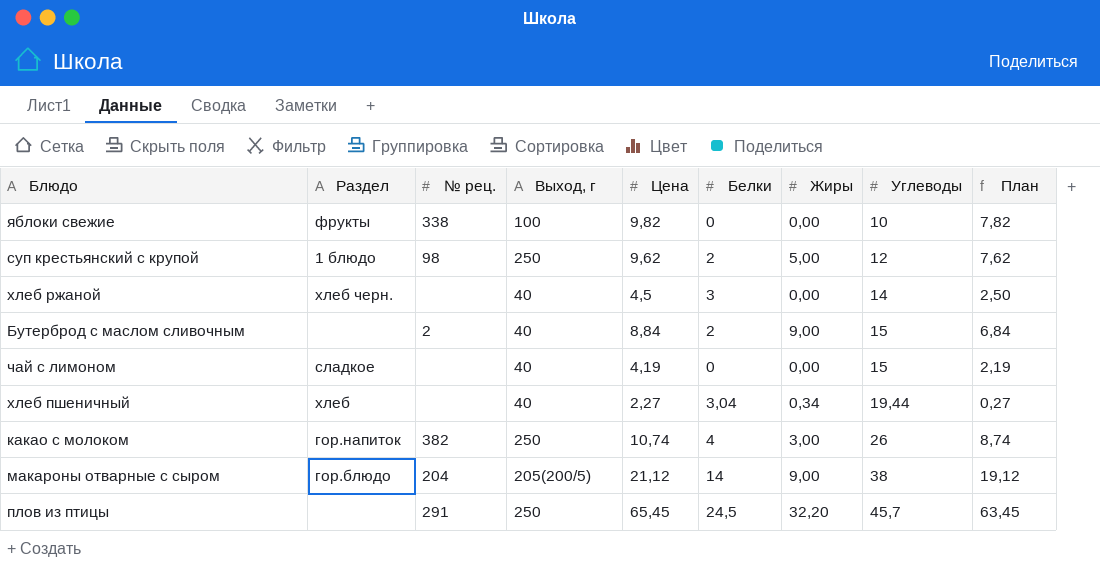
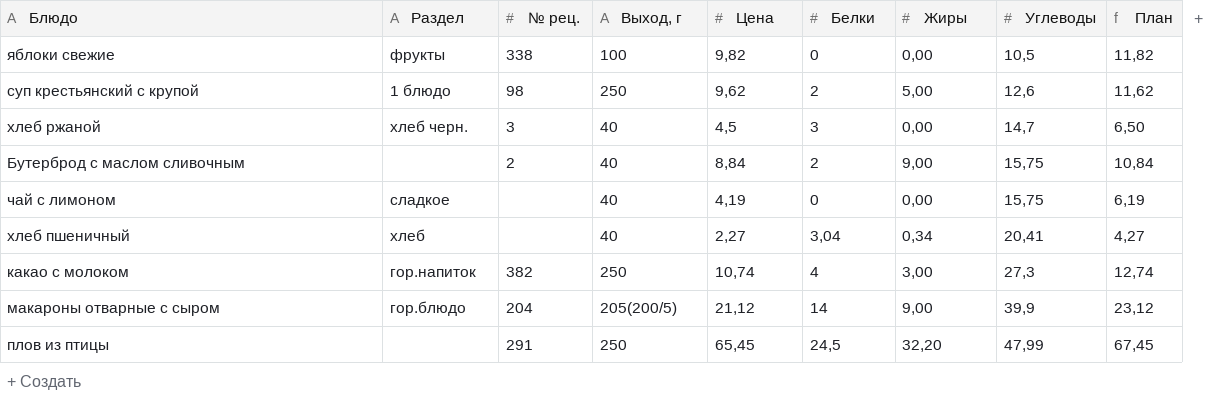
column План | formula: [Цена] - 2 -> [Цена] + 2
яблоки свежие | Углеводы: 10 -> 10,5
суп крестьянский с крупой | Углеводы: 12 -> 12,6
хлеб ржаной | № рец.: none -> 3
хлеб ржаной | Углеводы: 14 -> 14,7
Бутерброд с маслом сливочным | Углеводы: 15 -> 15,75
чай с лимоном | Углеводы: 15 -> 15,75
хлеб пшеничный | Углеводы: 19,44 -> 20,41
какао с молоком | Углеводы: 26 -> 27,3
макароны отварные с сыром | Углеводы: 38 -> 39,9
плов из птицы | Углеводы: 45,7 -> 47,99

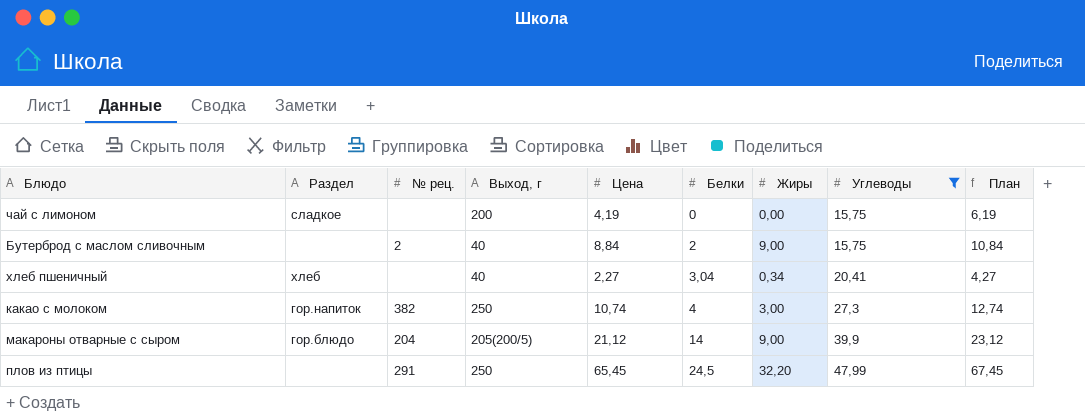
filter: none -> Углеводы >= 15,75
row order: Углеводы ascending -> Белки ascending
чай с лимоном | Выход, г: 40 -> 200

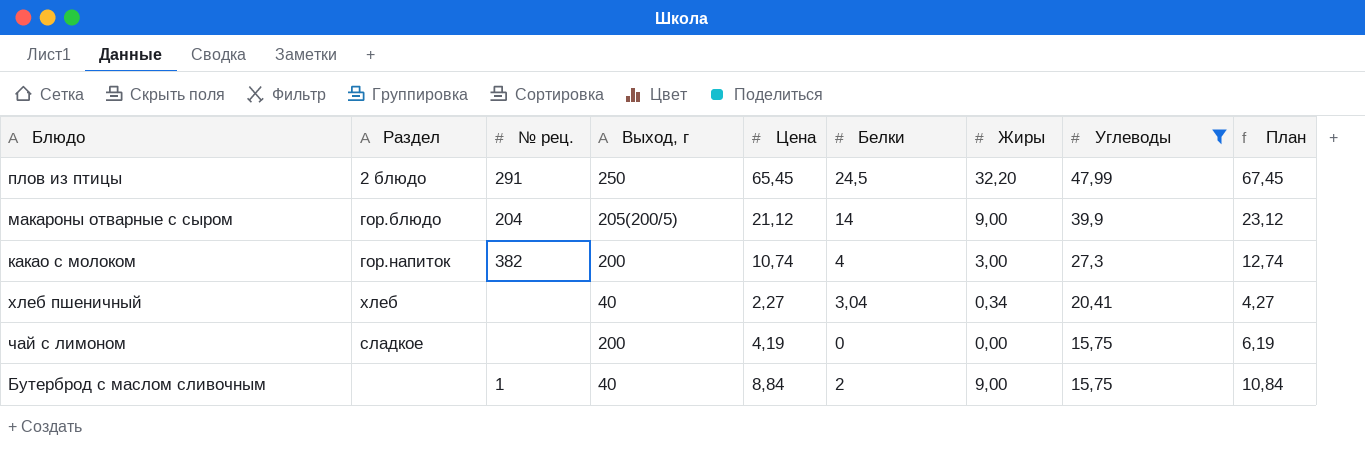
row order: Белки ascending -> Углеводы descending
плов из птицы | Раздел: none -> 2 блюдо
какао с молоком | Выход, г: 250 -> 200
Бутерброд с маслом сливочным | № рец.: 2 -> 1

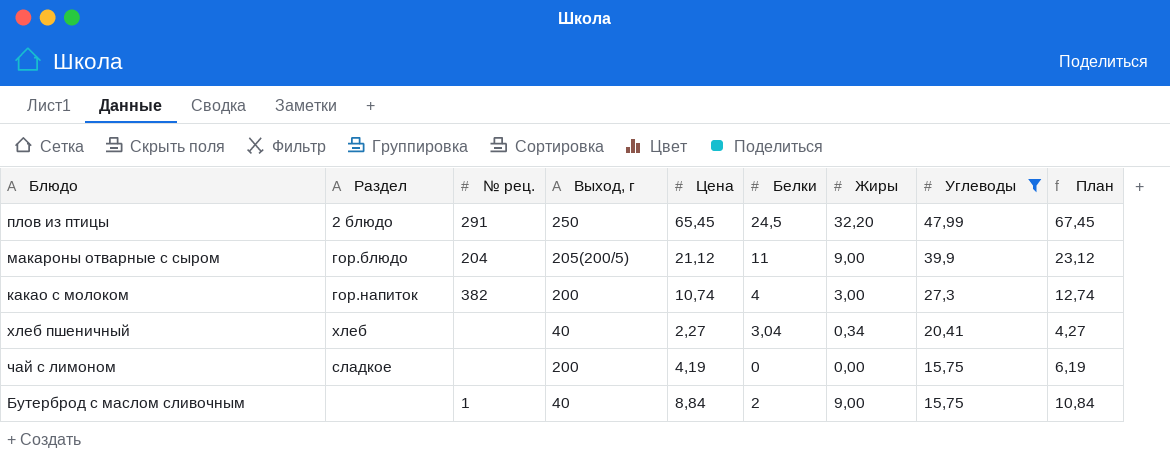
макароны отварные с сыром | Белки: 14 -> 11

